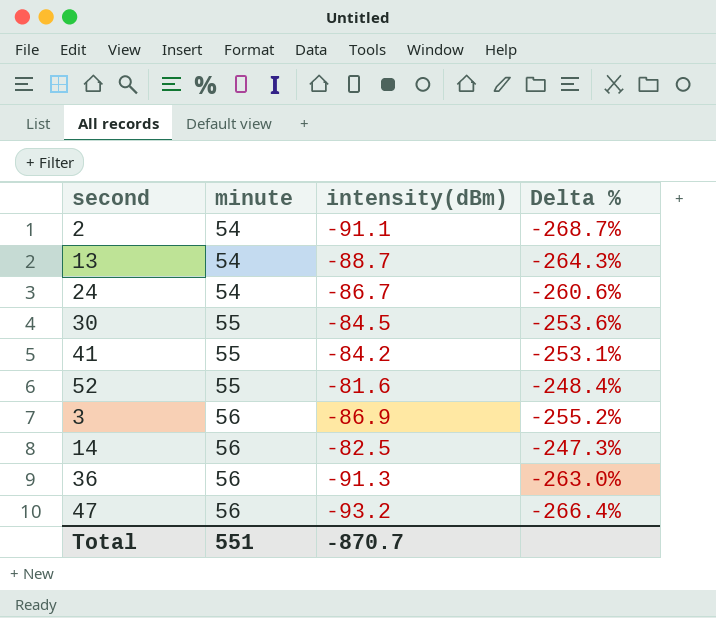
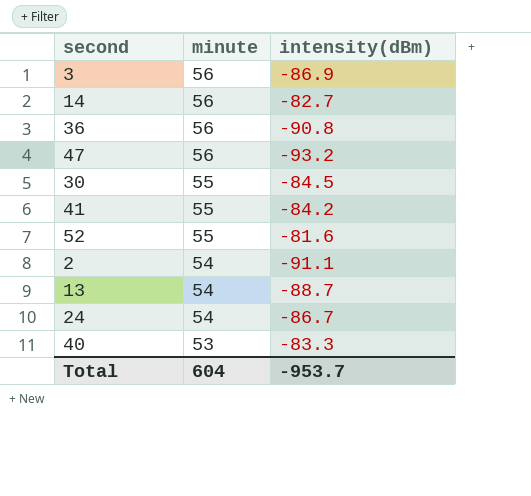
row order: minute ascending -> minute descending
column Delta % | formula: ([intensity(dBm)] - [minute]) / [minute] -> none
14 | intensity(dBm): -82.5 -> -82.7
36 | intensity(dBm): -91.3 -> -90.8
row 40: none -> 53 | -83.3
Total | minute: 551 -> 604
Total | intensity(dBm): -870.7 -> -953.7

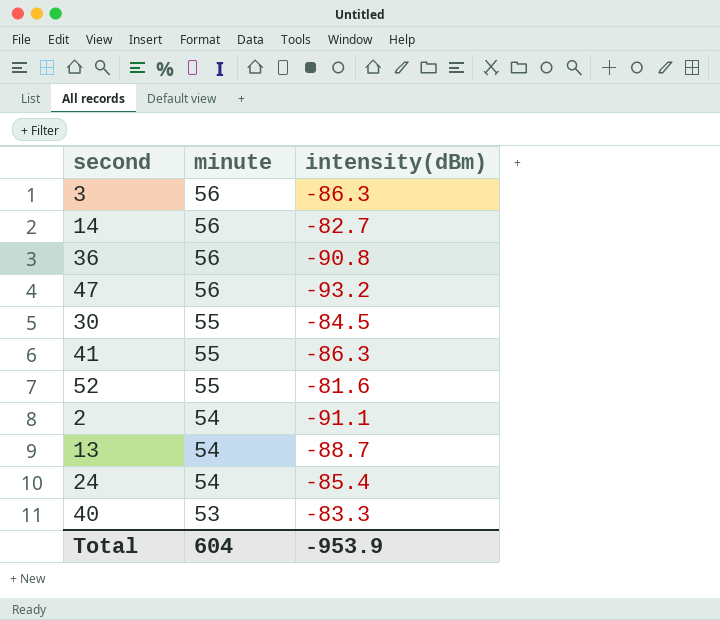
3 | intensity(dBm): -86.9 -> -86.3
41 | intensity(dBm): -84.2 -> -86.3
24 | intensity(dBm): -86.7 -> -85.4
Total | intensity(dBm): -953.7 -> -953.9

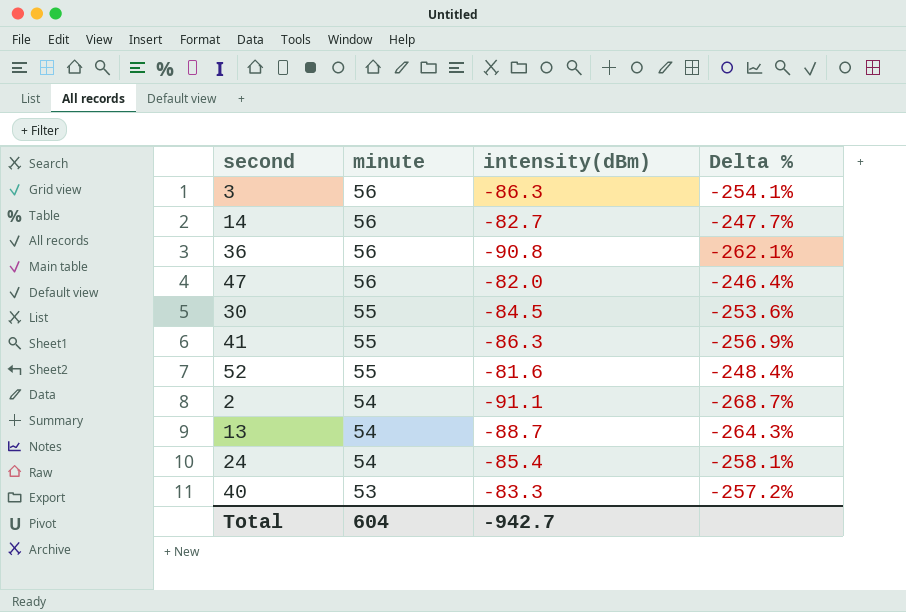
column Delta % | formula: none -> ([intensity(dBm)] - [minute]) / [minute]
47 | intensity(dBm): -93.2 -> -82.0
Total | intensity(dBm): -953.9 -> -942.7

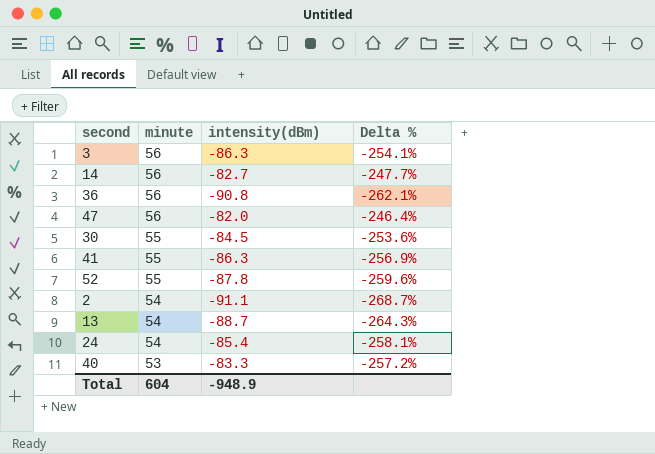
52 | intensity(dBm): -81.6 -> -87.8
52 | Delta %: -248.4% -> -259.6%
Total | intensity(dBm): -942.7 -> -948.9

